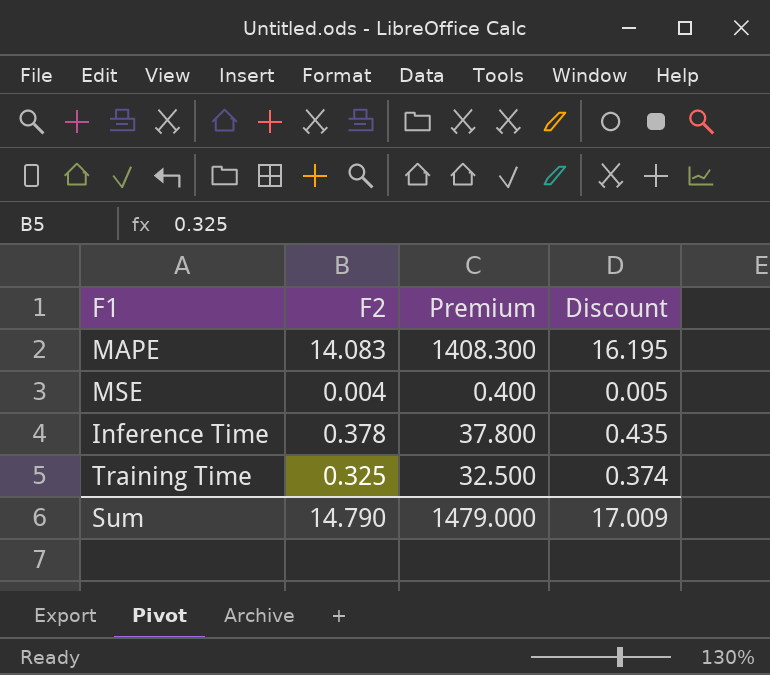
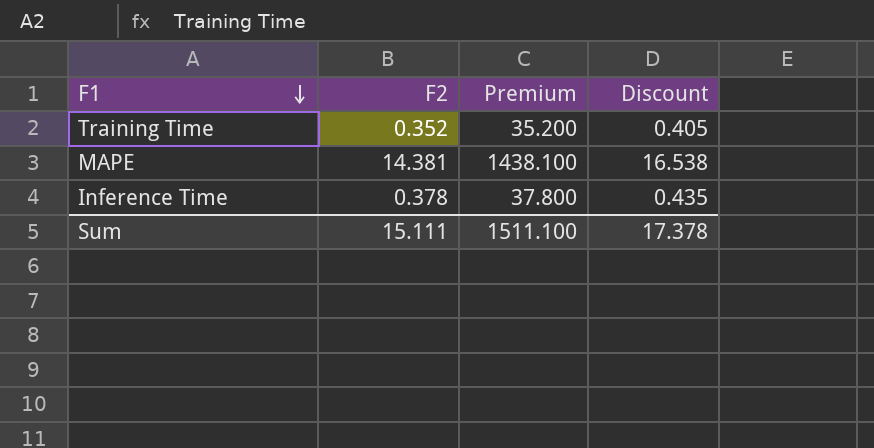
row order: none -> F1 descending
row MSE: 0.004 | 0.400 | 0.005 -> none
Training Time | F2: 0.325 -> 0.352
Training Time | Premium: 32.500 -> 35.200
Training Time | Discount: 0.374 -> 0.405
MAPE | F2: 14.083 -> 14.381
MAPE | Premium: 1408.300 -> 1438.100
MAPE | Discount: 16.195 -> 16.538
Sum | F2: 14.790 -> 15.111
Sum | Premium: 1479.000 -> 1511.100
Sum | Discount: 17.009 -> 17.378

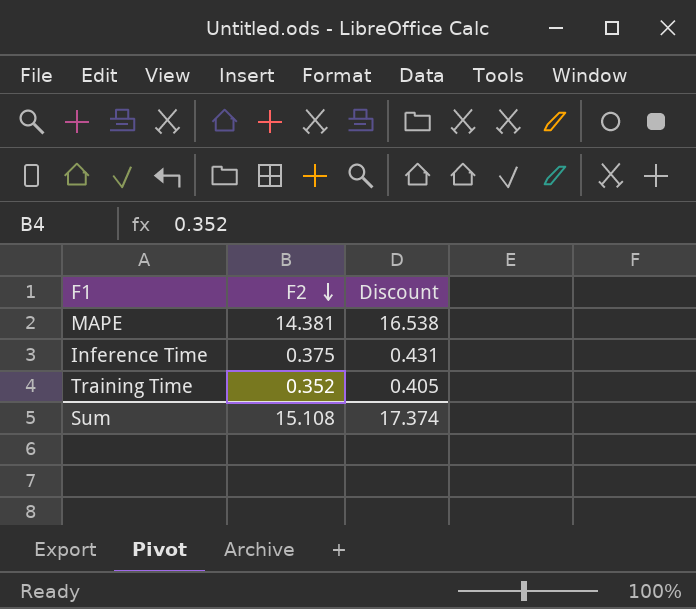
row order: F1 descending -> F2 descending
column Premium | formula: [F2] * 100 -> none
Inference Time | F2: 0.378 -> 0.375
Inference Time | Discount: 0.435 -> 0.431
Sum | F2: 15.111 -> 15.108
Sum | Discount: 17.378 -> 17.374

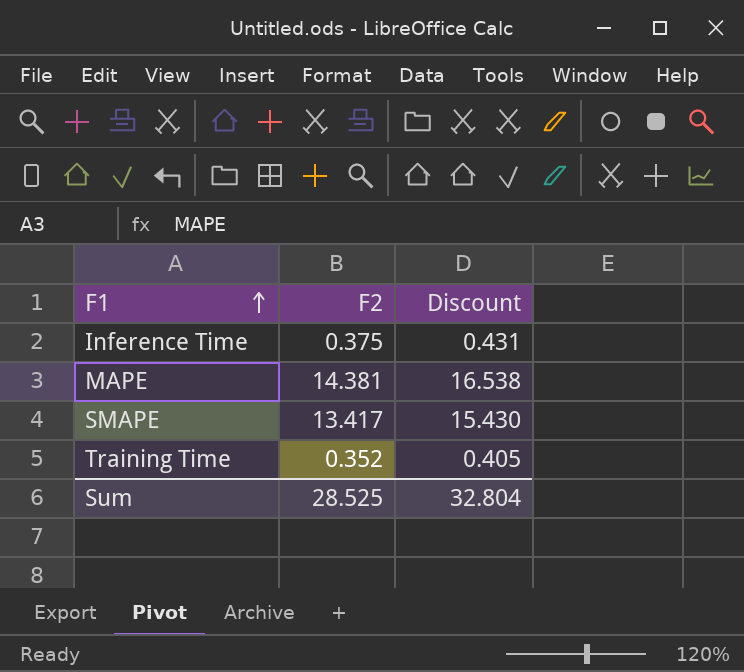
row order: F2 descending -> F1 ascending
row SMAPE: none -> 13.417 | 15.430
Sum | F2: 15.108 -> 28.525
Sum | Discount: 17.374 -> 32.804

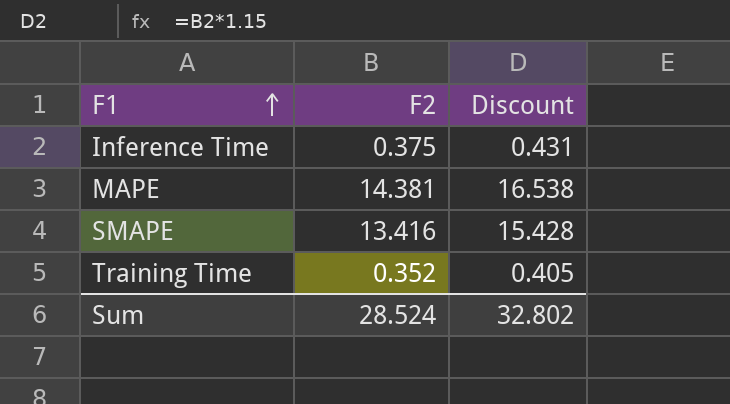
SMAPE | F2: 13.417 -> 13.416
SMAPE | Discount: 15.430 -> 15.428
Sum | F2: 28.525 -> 28.524
Sum | Discount: 32.804 -> 32.802

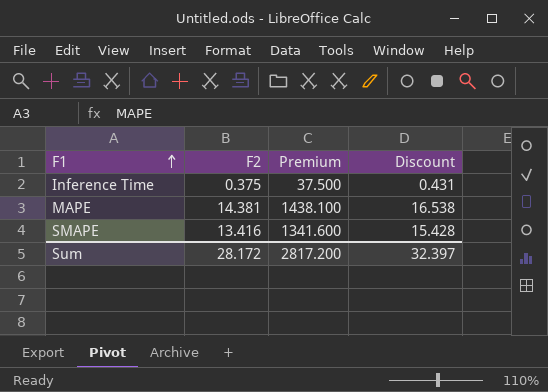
column Premium | formula: none -> [F2] * 100
row Training Time: 0.352 | 0.405 -> none
Sum | F2: 28.524 -> 28.172
Sum | Discount: 32.802 -> 32.397

